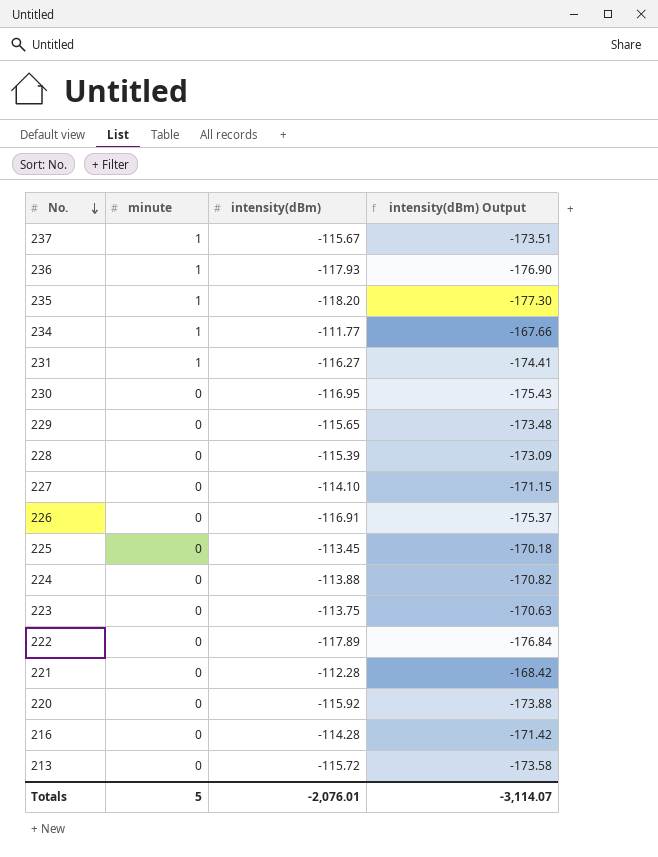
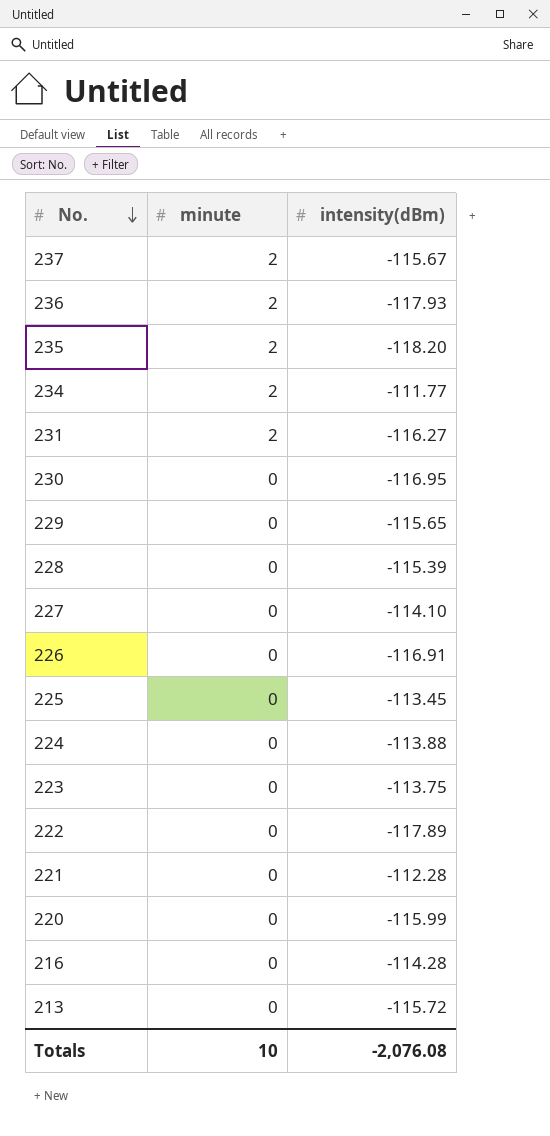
column intensity(dBm) Output | formula: [intensity(dBm)] * 1.5 -> none
237 | minute: 1 -> 2
236 | minute: 1 -> 2
235 | minute: 1 -> 2
234 | minute: 1 -> 2
231 | minute: 1 -> 2
220 | intensity(dBm): -115.92 -> -115.99
Totals | minute: 5 -> 10
Totals | intensity(dBm): -2,076.01 -> -2,076.08

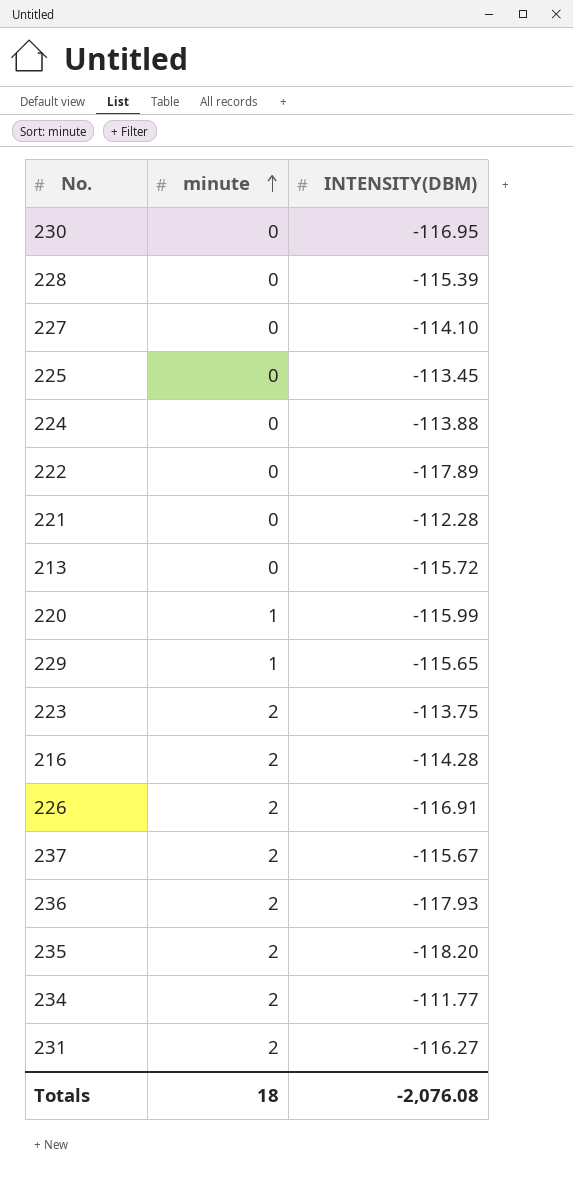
row order: No. descending -> minute ascending
column name: intensity(dBm) -> INTENSITY(DBM)
220 | minute: 0 -> 1
229 | minute: 0 -> 1
223 | minute: 0 -> 2
216 | minute: 0 -> 2
226 | minute: 0 -> 2
Totals | minute: 10 -> 18

